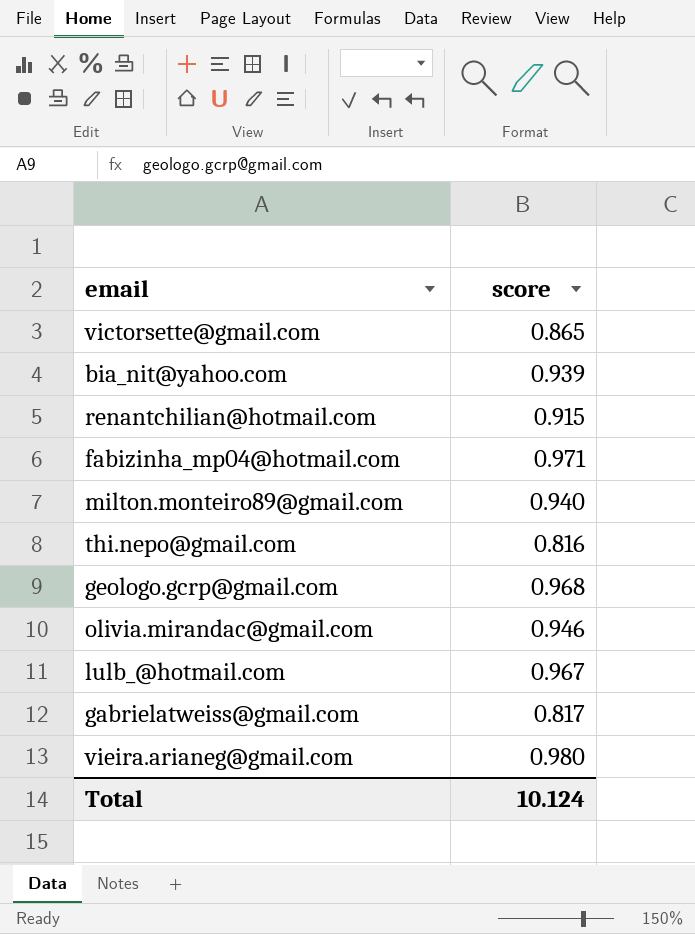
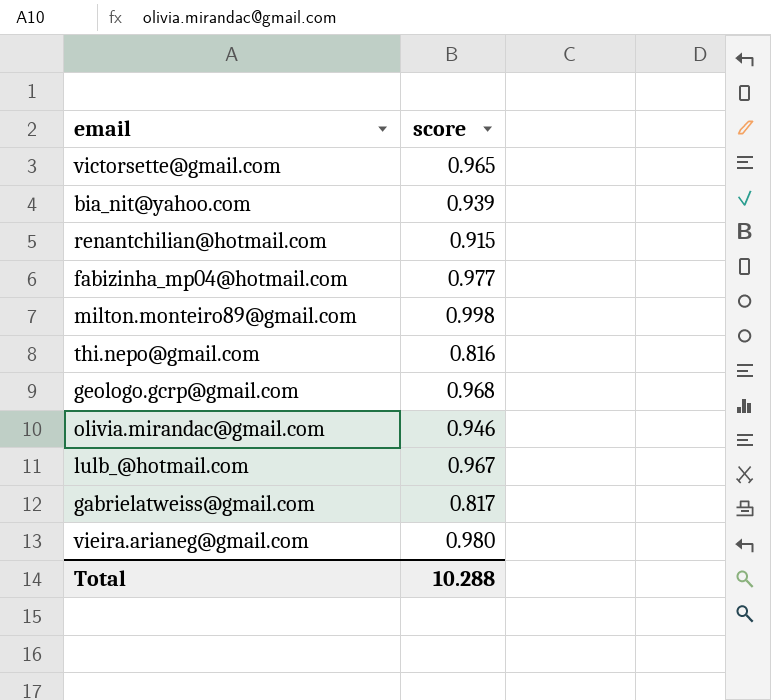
victorsette@gmail.com | score: 0.865 -> 0.965
fabizinha_mp04@hotmail.com | score: 0.971 -> 0.977
milton.monteiro89@gmail.com | score: 0.940 -> 0.998
Total | score: 10.124 -> 10.288

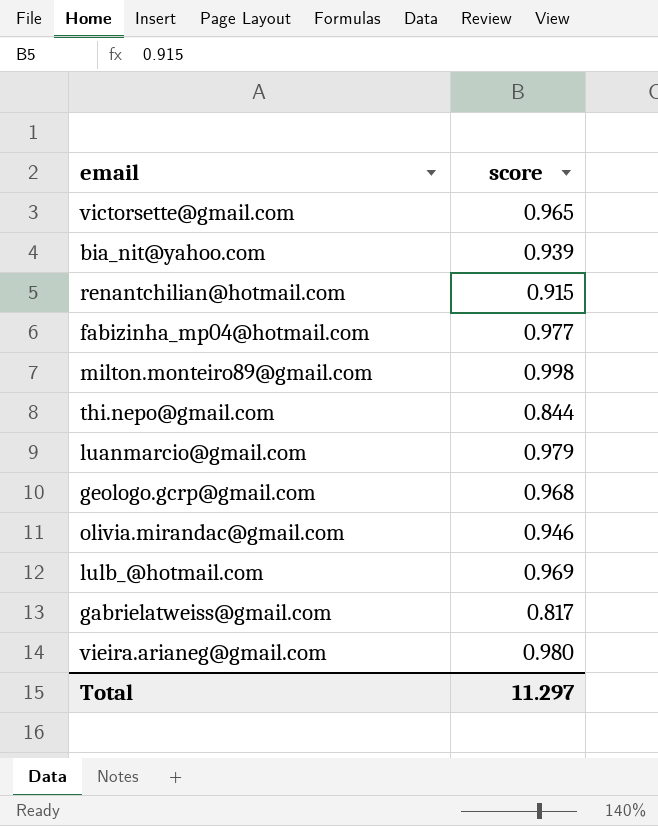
thi.nepo@gmail.com | score: 0.816 -> 0.844
row luanmarcio@gmail.com: none -> 0.979
lulb_@hotmail.com | score: 0.967 -> 0.969
Total | score: 10.288 -> 11.297

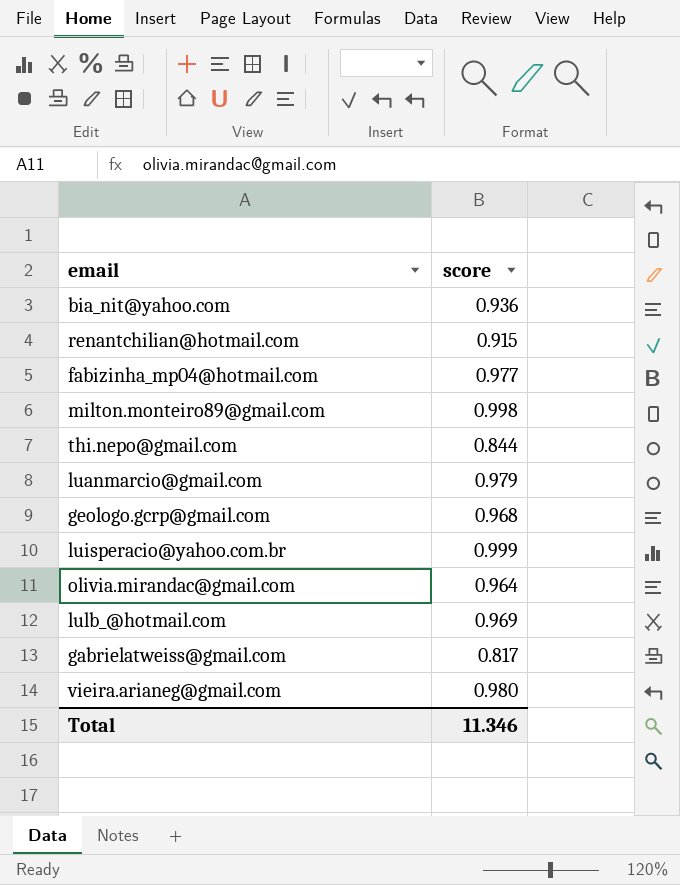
row victorsette@gmail.com: 0.965 -> none
bia_nit@yahoo.com | score: 0.939 -> 0.936
row luisperacio@yahoo.com.br: none -> 0.999
olivia.mirandac@gmail.com | score: 0.946 -> 0.964
Total | score: 11.297 -> 11.346

